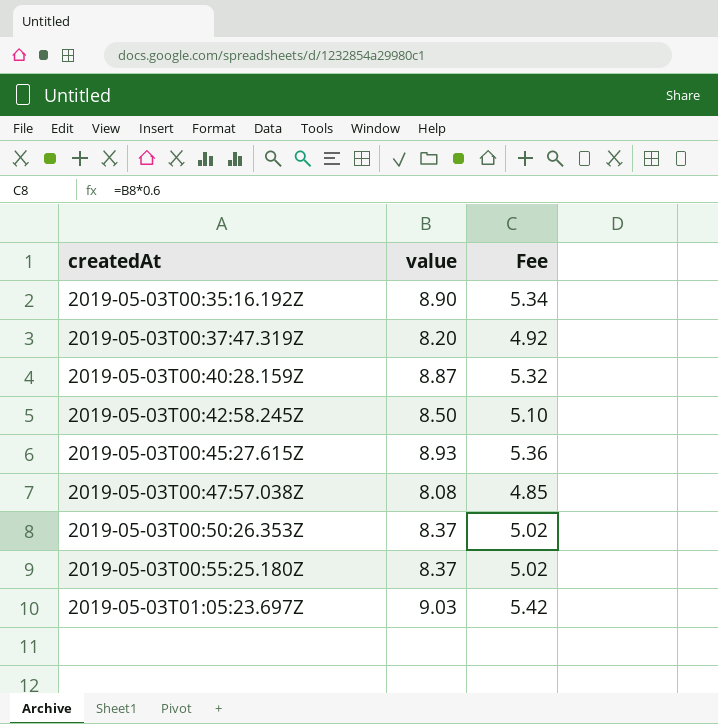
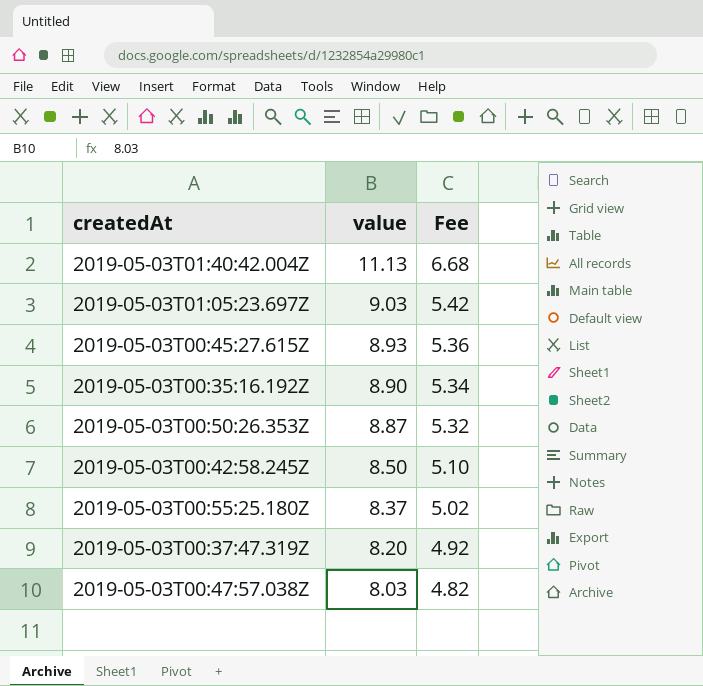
row order: createdAt ascending -> value descending
row 2019-05-03T00:40:28.159Z: 8.87 | 5.32 -> none
row 2019-05-03T01:40:42.004Z: none -> 11.13 | 6.68
2019-05-03T00:50:26.353Z | value: 8.37 -> 8.87
2019-05-03T00:50:26.353Z | Fee: 5.02 -> 5.32
2019-05-03T00:47:57.038Z | value: 8.08 -> 8.03
2019-05-03T00:47:57.038Z | Fee: 4.85 -> 4.82

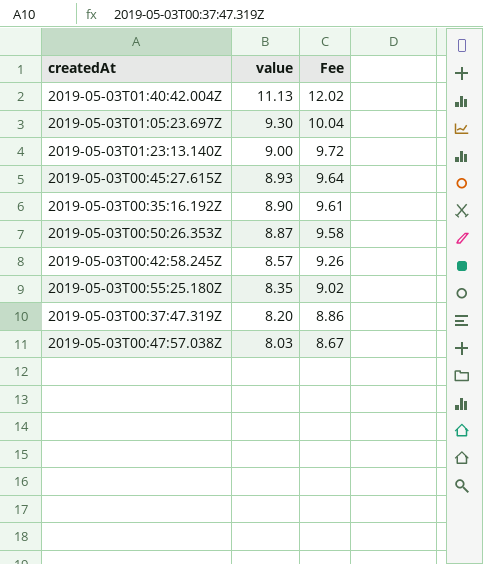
column Fee | formula: [value] * 0.6 -> [value] * 1.08
2019-05-03T01:05:23.697Z | value: 9.03 -> 9.30
row 2019-05-03T01:23:13.140Z: none -> 9.00 | 9.72
2019-05-03T00:42:58.245Z | value: 8.50 -> 8.57
2019-05-03T00:55:25.180Z | value: 8.37 -> 8.35

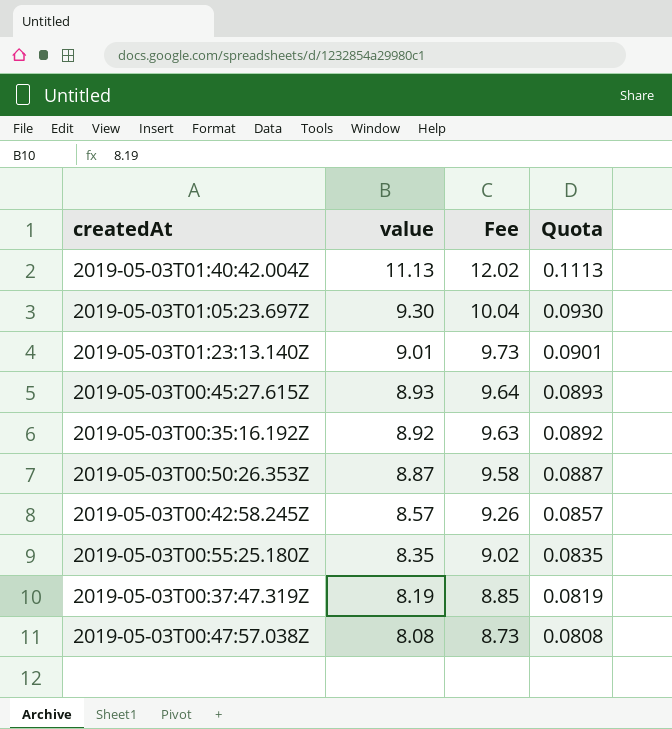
column Quota | formula: none -> [value] * 0.01
2019-05-03T01:23:13.140Z | value: 9.00 -> 9.01
2019-05-03T01:23:13.140Z | Fee: 9.72 -> 9.73
2019-05-03T00:35:16.192Z | value: 8.90 -> 8.92
2019-05-03T00:35:16.192Z | Fee: 9.61 -> 9.63
2019-05-03T00:37:47.319Z | value: 8.20 -> 8.19
2019-05-03T00:37:47.319Z | Fee: 8.86 -> 8.85
2019-05-03T00:47:57.038Z | value: 8.03 -> 8.08
2019-05-03T00:47:57.038Z | Fee: 8.67 -> 8.73

